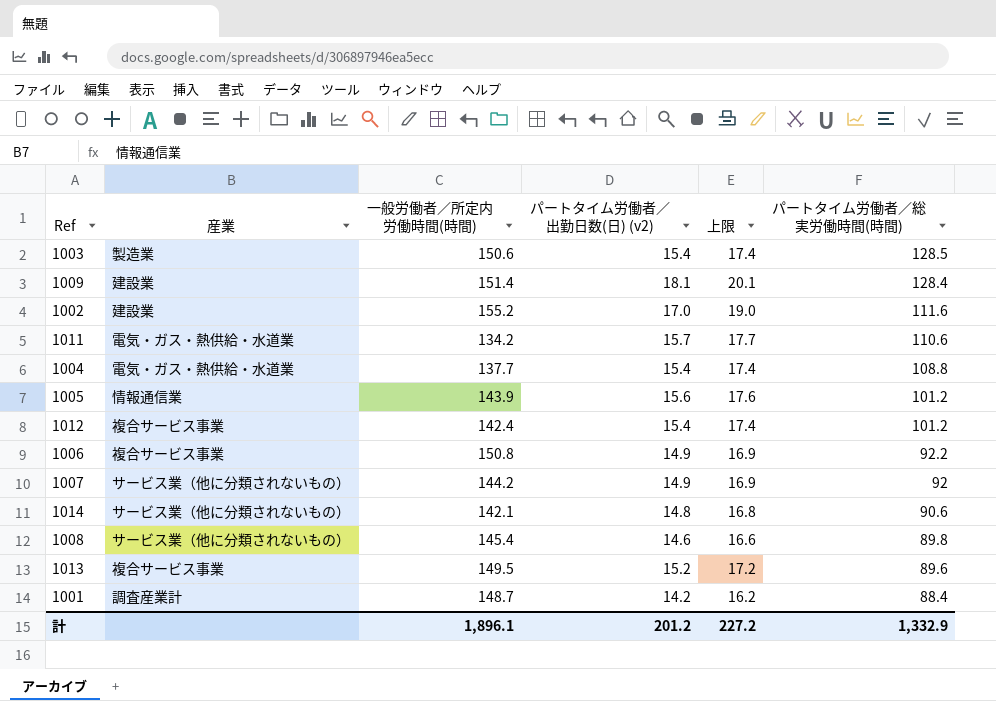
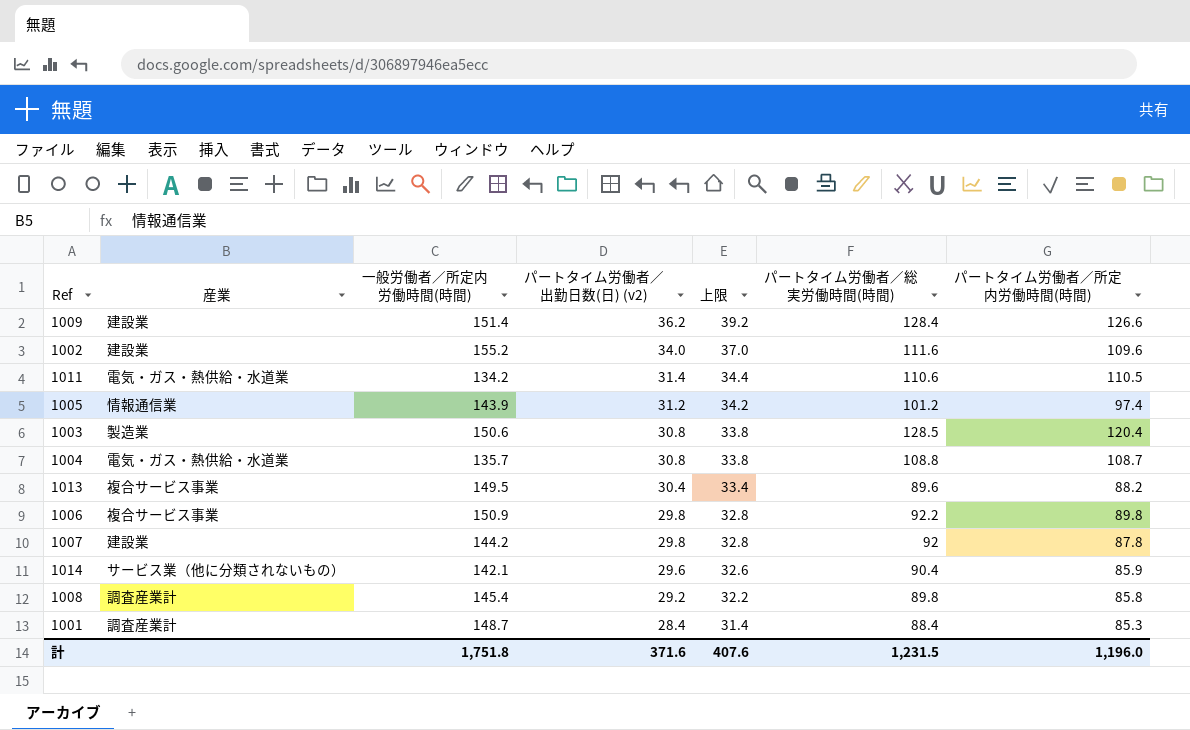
row order: パートタイム労働者／総実労働時間(時間) descending -> パートタイム労働者／出勤日数(日) (v2) descending
column 上限 | formula: [パートタイム労働者／出勤日数(日) (v2)] + 2 -> [パートタイム労働者／出勤日数(日) (v2)] + 3
column パートタイム労働者／所定内労働時間(時間) | position: none -> 7
row 1012: 複合サービス事業 | 142.4 | 15.4 | 17.4 | 101.2 -> none
1009 | パートタイム労働者／出勤日数(日) (v2): 18.1 -> 36.2
1002 | パートタイム労働者／出勤日数(日) (v2): 17.0 -> 34.0
1011 | パートタイム労働者／出勤日数(日) (v2): 15.7 -> 31.4
1005 | パートタイム労働者／出勤日数(日) (v2): 15.6 -> 31.2
1003 | パートタイム労働者／出勤日数(日) (v2): 15.4 -> 30.8
1004 | 一般労働者／所定内労働時間(時間): 137.7 -> 135.7
1004 | パートタイム労働者／出勤日数(日) (v2): 15.4 -> 30.8
1013 | パートタイム労働者／出勤日数(日) (v2): 15.2 -> 30.4
1006 | 一般労働者／所定内労働時間(時間): 150.8 -> 150.9
1006 | パートタイム労働者／出勤日数(日) (v2): 14.9 -> 29.8
1007 | 産業: サービス業（他に分類されないもの） -> 建設業
1007 | パートタイム労働者／出勤日数(日) (v2): 14.9 -> 29.8
1014 | パートタイム労働者／出勤日数(日) (v2): 14.8 -> 29.6
1014 | パートタイム労働者／総実労働時間(時間): 90.6 -> 90.4
1008 | 産業: サービス業（他に分類されないもの） -> 調査産業計
1008 | パートタイム労働者／出勤日数(日) (v2): 14.6 -> 29.2
1001 | パートタイム労働者／出勤日数(日) (v2): 14.2 -> 28.4
計 | 一般労働者／所定内労働時間(時間): 1,896.1 -> 1,751.8
計 | パートタイム労働者／出勤日数(日) (v2): 201.2 -> 371.6
計 | 上限: 227.2 -> 407.6
計 | パートタイム労働者／総実労働時間(時間): 1,332.9 -> 1,231.5

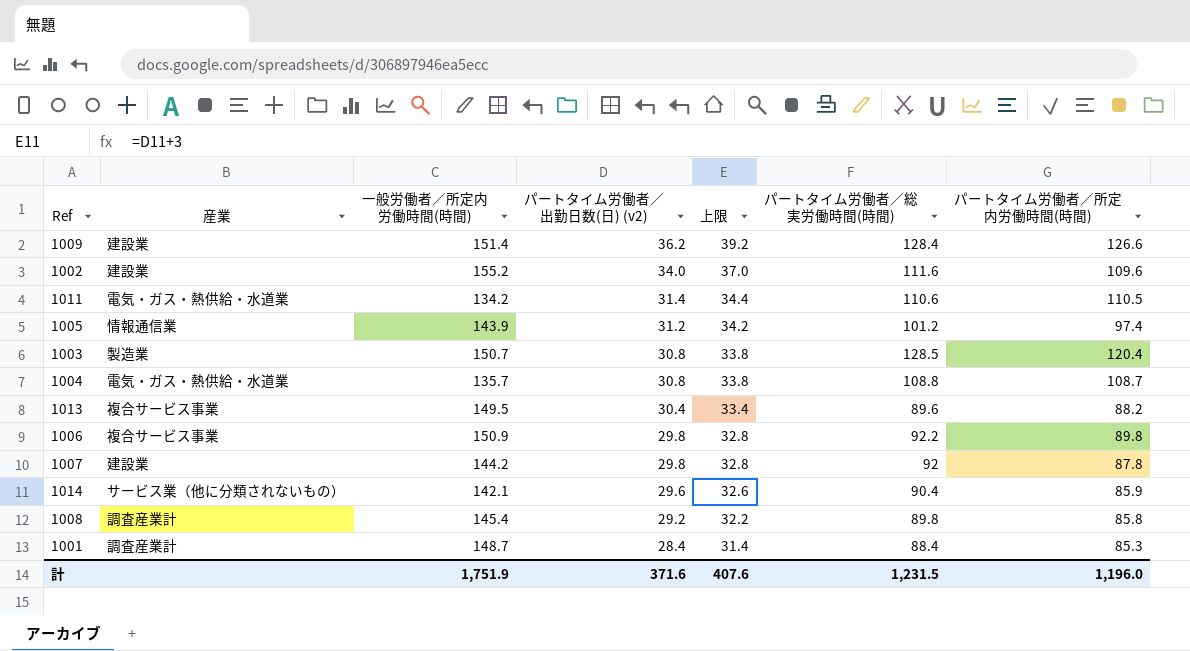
1003 | 一般労働者／所定内労働時間(時間): 150.6 -> 150.7
計 | 一般労働者／所定内労働時間(時間): 1,751.8 -> 1,751.9

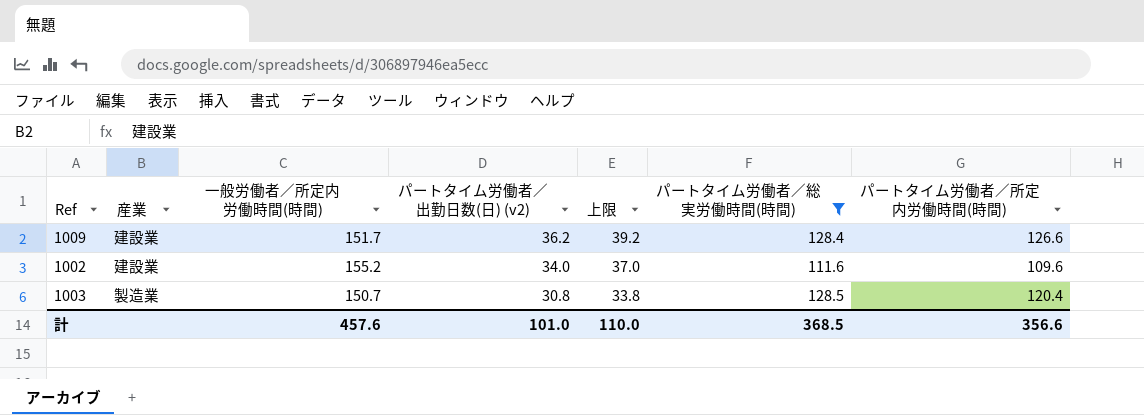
filter: none -> パートタイム労働者／総実労働時間(時間) >= 111.6
1009 | 一般労働者／所定内労働時間(時間): 151.4 -> 151.7
計 | 一般労働者／所定内労働時間(時間): 1,751.9 -> 457.6
計 | パートタイム労働者／出勤日数(日) (v2): 371.6 -> 101.0
計 | 上限: 407.6 -> 110.0
計 | パートタイム労働者／総実労働時間(時間): 1,231.5 -> 368.5
計 | パートタイム労働者／所定内労働時間(時間): 1,196.0 -> 356.6

